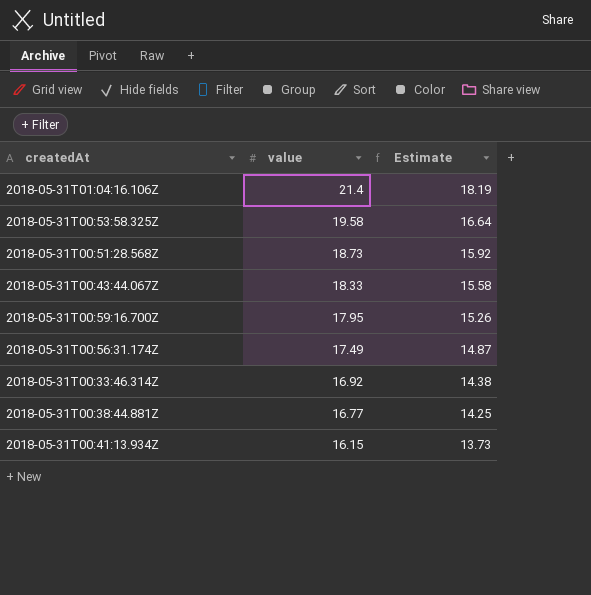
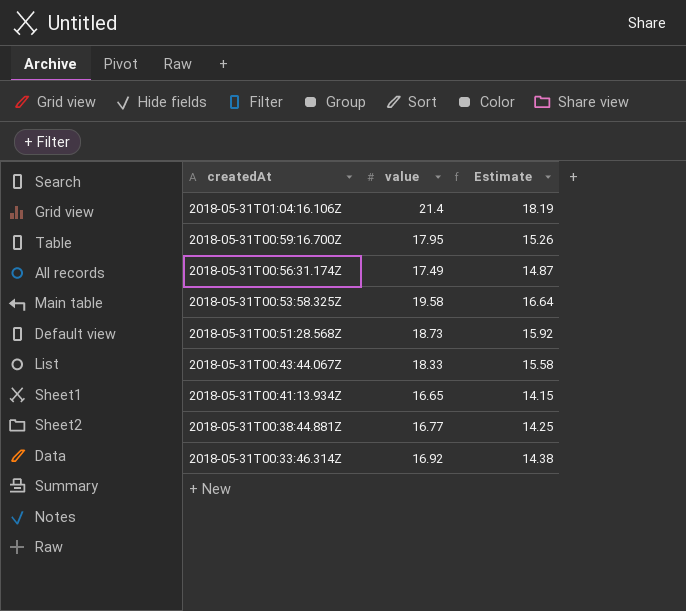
row order: value descending -> createdAt descending
2018-05-31T00:41:13.934Z | value: 16.15 -> 16.65
2018-05-31T00:41:13.934Z | Estimate: 13.73 -> 14.15

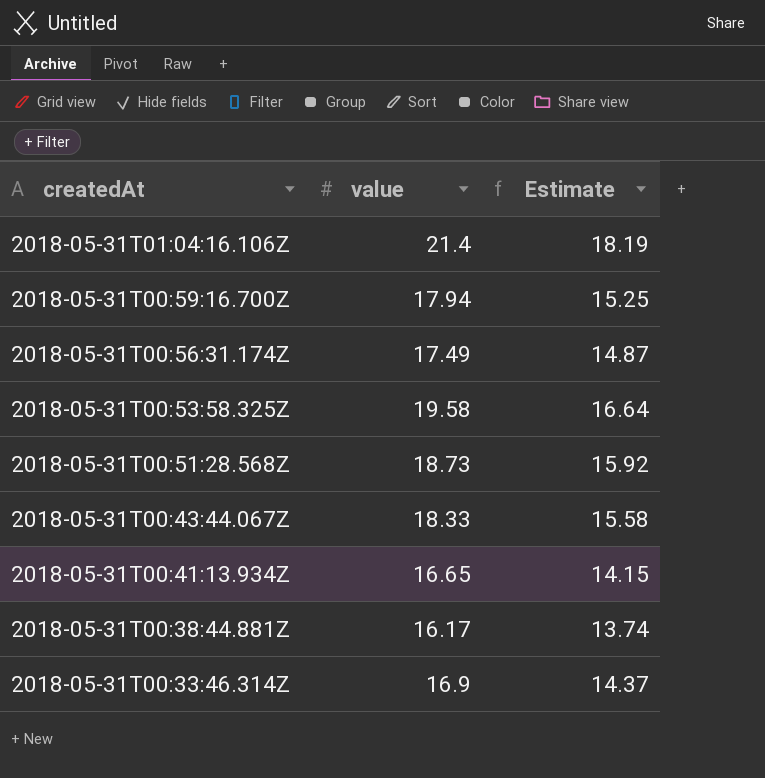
2018-05-31T00:59:16.700Z | value: 17.95 -> 17.94
2018-05-31T00:59:16.700Z | Estimate: 15.26 -> 15.25
2018-05-31T00:38:44.881Z | value: 16.77 -> 16.17
2018-05-31T00:38:44.881Z | Estimate: 14.25 -> 13.74
2018-05-31T00:33:46.314Z | value: 16.92 -> 16.9
2018-05-31T00:33:46.314Z | Estimate: 14.38 -> 14.37

